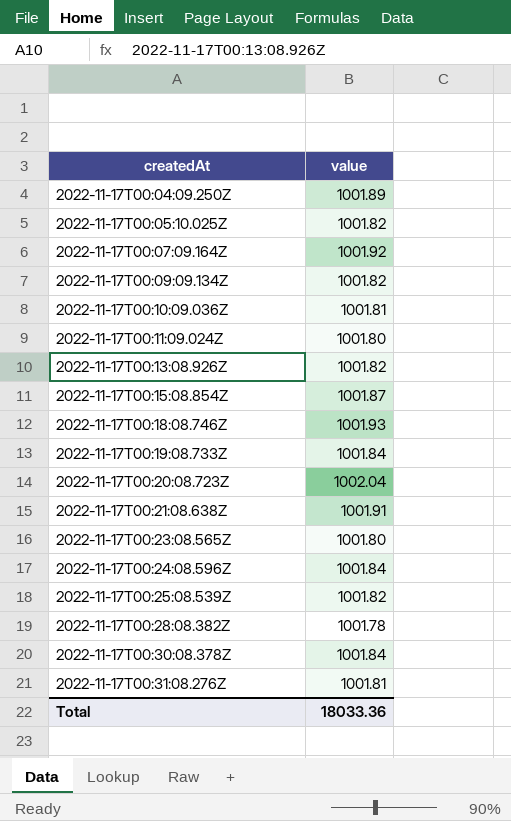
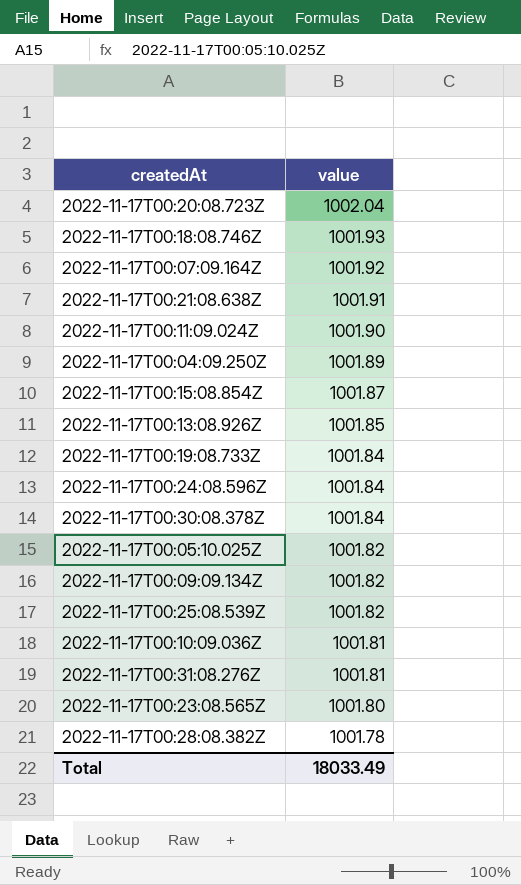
row order: createdAt ascending -> value descending
2022-11-17T00:11:09.024Z | value: 1001.80 -> 1001.90
2022-11-17T00:13:08.926Z | value: 1001.82 -> 1001.85
Total | value: 18033.36 -> 18033.49

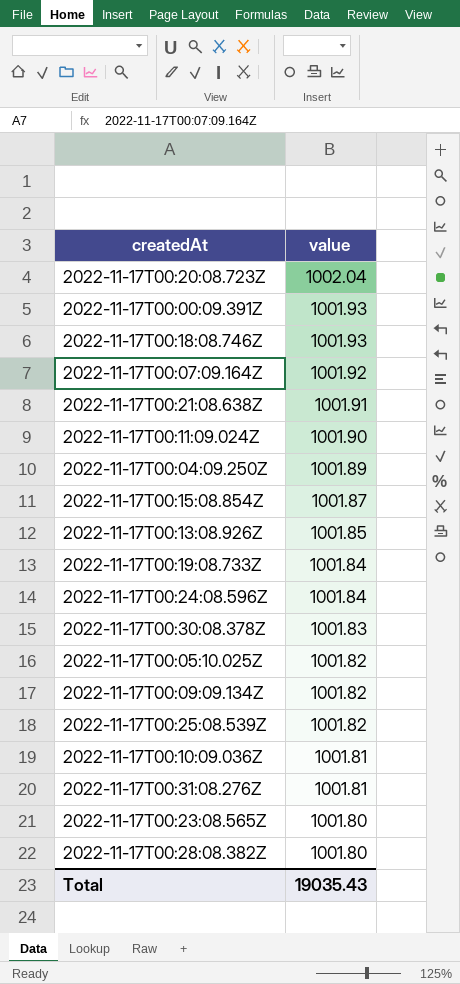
row 2022-11-17T00:00:09.391Z: none -> 1001.93
2022-11-17T00:30:08.378Z | value: 1001.84 -> 1001.83
2022-11-17T00:28:08.382Z | value: 1001.78 -> 1001.80
Total | value: 18033.49 -> 19035.43

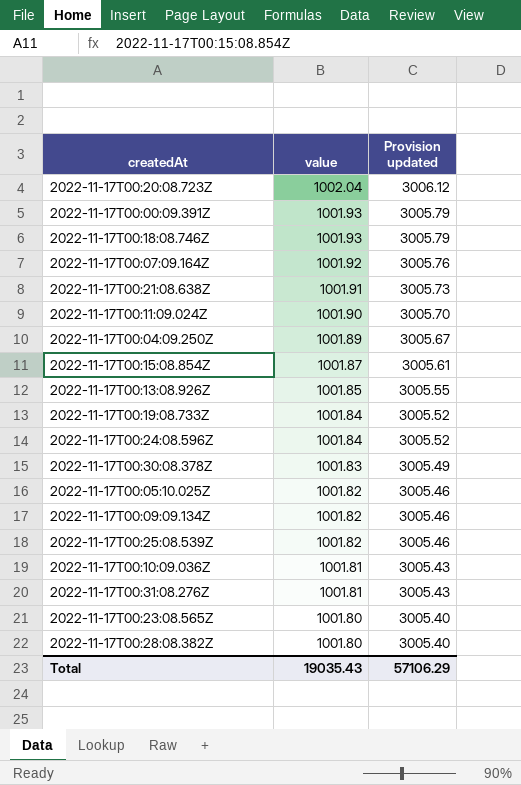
column Provision updated | formula: none -> [value] * 3

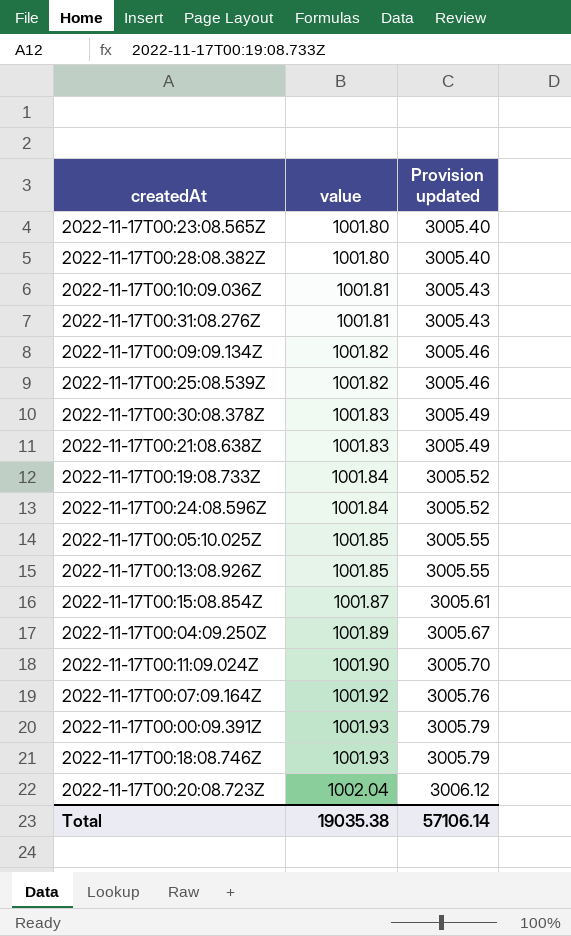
row order: value descending -> value ascending
2022-11-17T00:21:08.638Z | value: 1001.91 -> 1001.83
2022-11-17T00:21:08.638Z | Provision updated: 3005.73 -> 3005.49
2022-11-17T00:05:10.025Z | value: 1001.82 -> 1001.85
2022-11-17T00:05:10.025Z | Provision updated: 3005.46 -> 3005.55
Total | value: 19035.43 -> 19035.38
Total | Provision updated: 57106.29 -> 57106.14

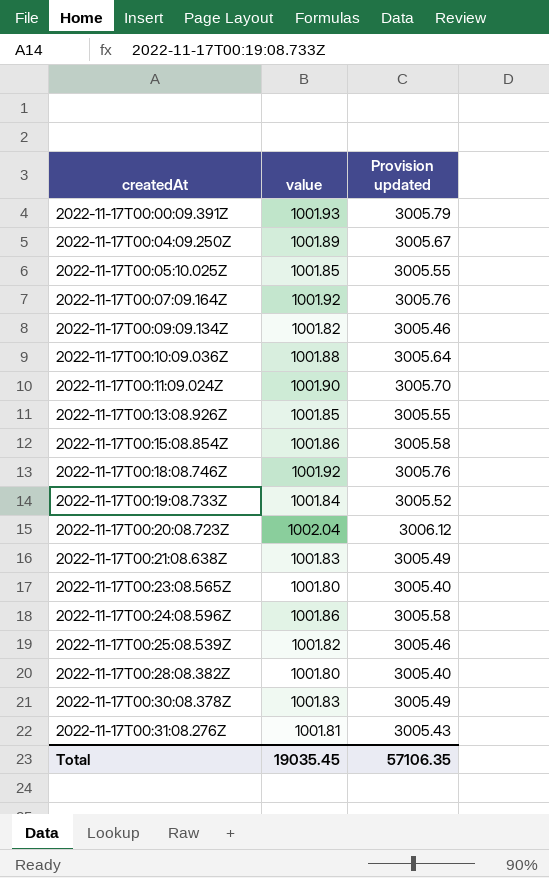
row order: value ascending -> createdAt ascending
2022-11-17T00:10:09.036Z | value: 1001.81 -> 1001.88
2022-11-17T00:10:09.036Z | Provision updated: 3005.43 -> 3005.64
2022-11-17T00:15:08.854Z | value: 1001.87 -> 1001.86
2022-11-17T00:15:08.854Z | Provision updated: 3005.61 -> 3005.58
2022-11-17T00:18:08.746Z | value: 1001.93 -> 1001.92
2022-11-17T00:18:08.746Z | Provision updated: 3005.79 -> 3005.76
2022-11-17T00:24:08.596Z | value: 1001.84 -> 1001.86
2022-11-17T00:24:08.596Z | Provision updated: 3005.52 -> 3005.58
Total | value: 19035.38 -> 19035.45
Total | Provision updated: 57106.14 -> 57106.35

